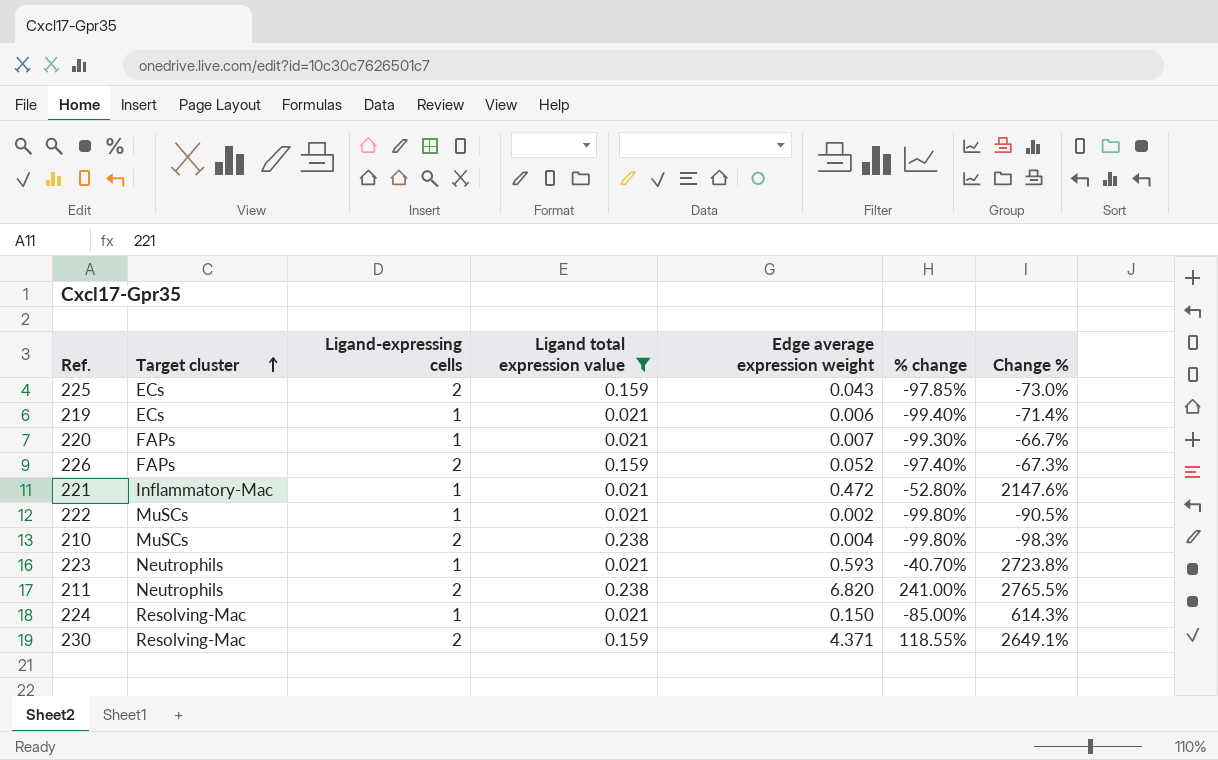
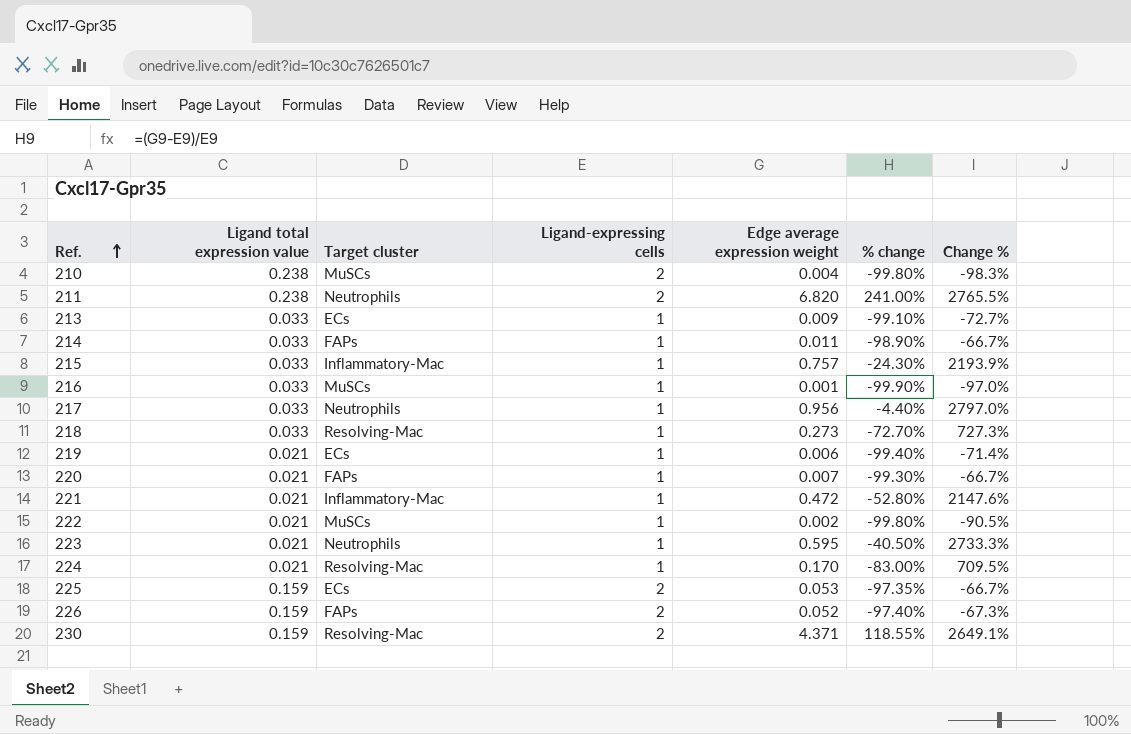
filter: Ligand total expression value != 0.033 -> none
row order: Target cluster ascending -> Ref. ascending
column Ligand total expression value | position: 4 -> 2
223 | Edge average expression weight: 0.593 -> 0.595
223 | % change: -40.70% -> -40.50%
223 | Change %: 2723.8% -> 2733.3%
224 | Edge average expression weight: 0.150 -> 0.170
224 | % change: -85.00% -> -83.00%
224 | Change %: 614.3% -> 709.5%
225 | Edge average expression weight: 0.043 -> 0.053
225 | % change: -97.85% -> -97.35%
225 | Change %: -73.0% -> -66.7%

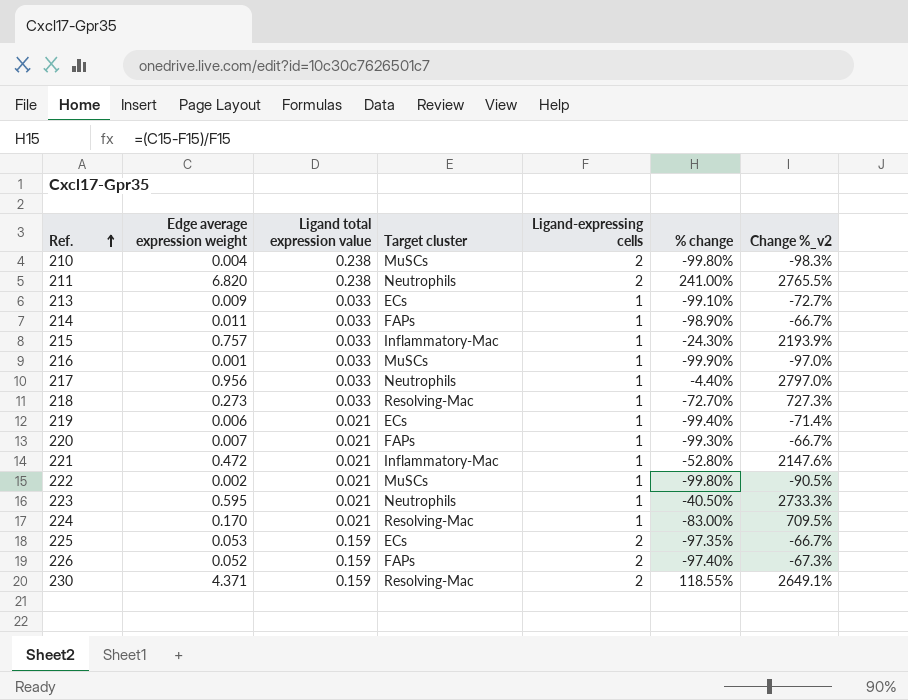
column Edge average expression weight | position: 5 -> 2
column name: Change % -> Change %_v2

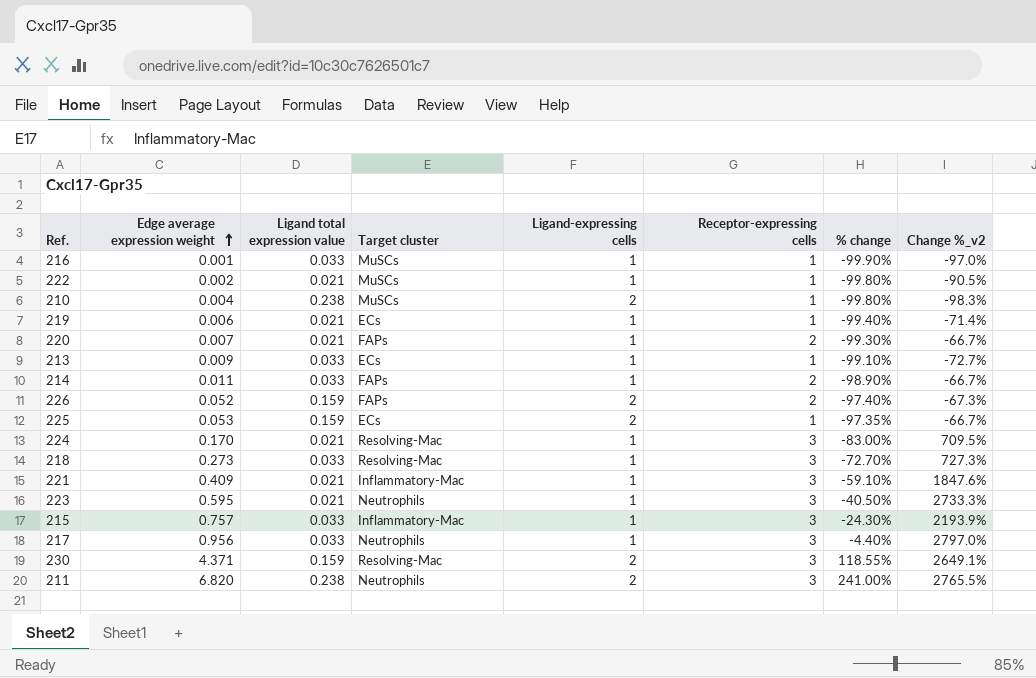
row order: Ref. ascending -> Edge average expression weight ascending
column Receptor-expressing cells | position: none -> 6
221 | Edge average expression weight: 0.472 -> 0.409
221 | % change: -52.80% -> -59.10%
221 | Change %_v2: 2147.6% -> 1847.6%

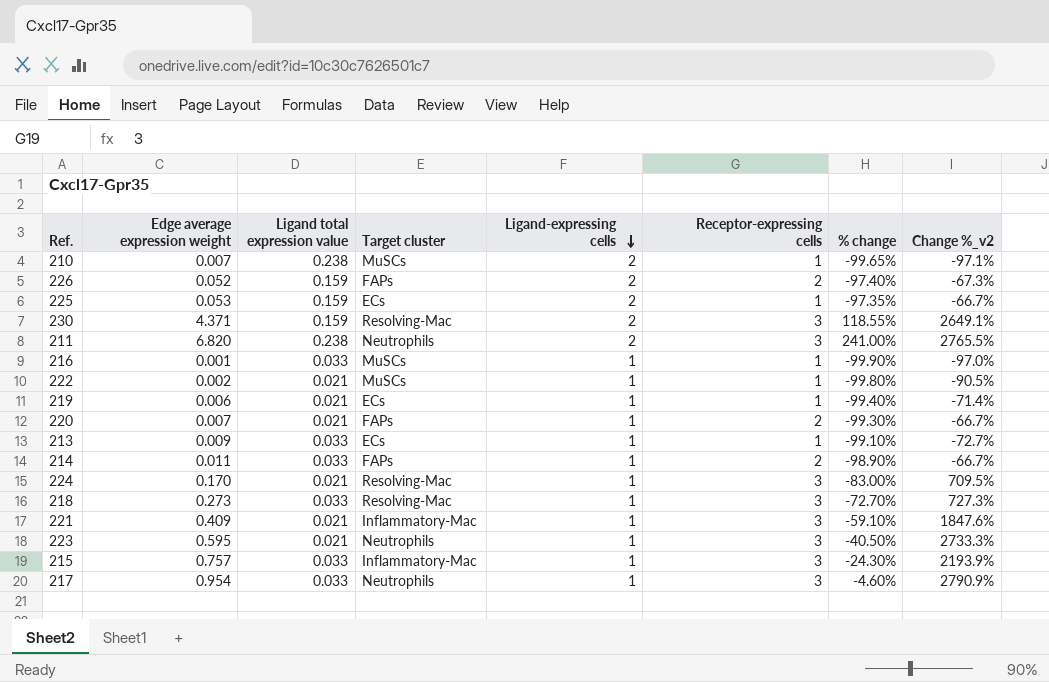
row order: Edge average expression weight ascending -> Ligand-expressing cells descending
210 | Edge average expression weight: 0.004 -> 0.007
210 | % change: -99.80% -> -99.65%
210 | Change %_v2: -98.3% -> -97.1%
217 | Edge average expression weight: 0.956 -> 0.954
217 | % change: -4.40% -> -4.60%
217 | Change %_v2: 2797.0% -> 2790.9%

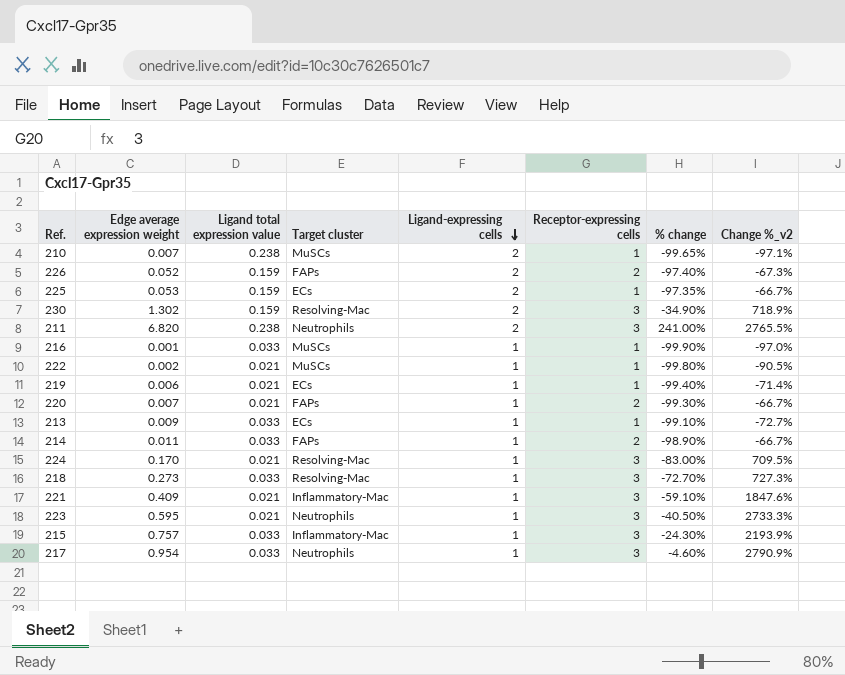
230 | Edge average expression weight: 4.371 -> 1.302
230 | % change: 118.55% -> -34.90%
230 | Change %_v2: 2649.1% -> 718.9%

